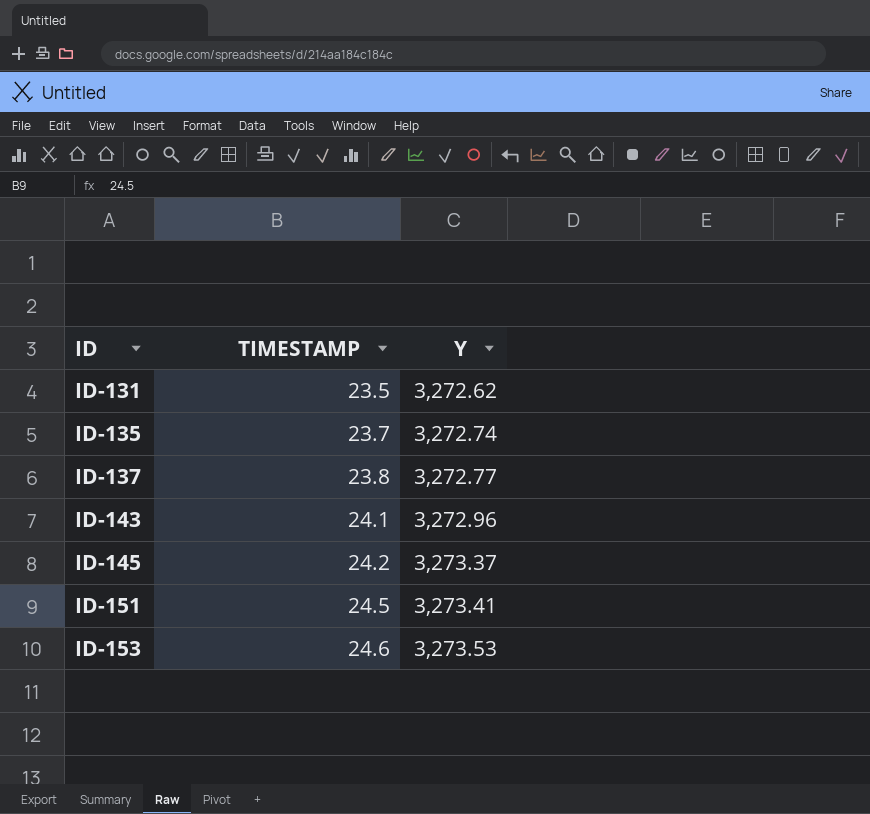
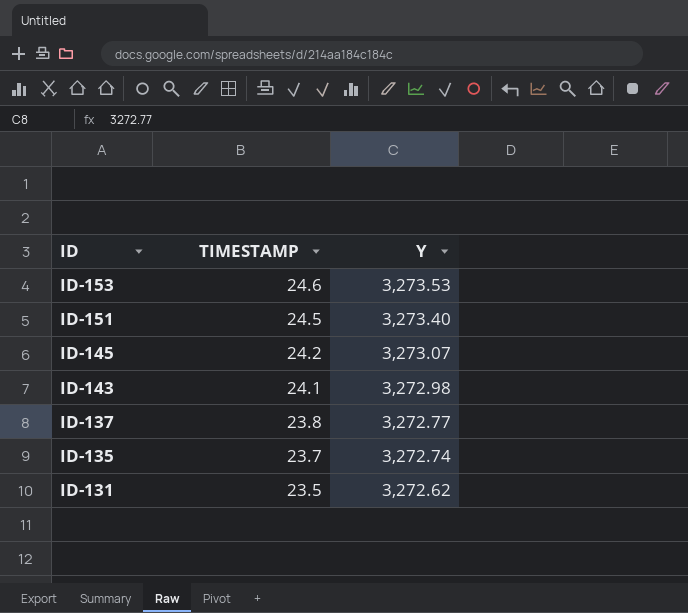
row order: ID ascending -> ID descending
ID-151 | Y: 3,273.41 -> 3,273.40
ID-145 | Y: 3,273.37 -> 3,273.07
ID-143 | Y: 3,272.96 -> 3,272.98

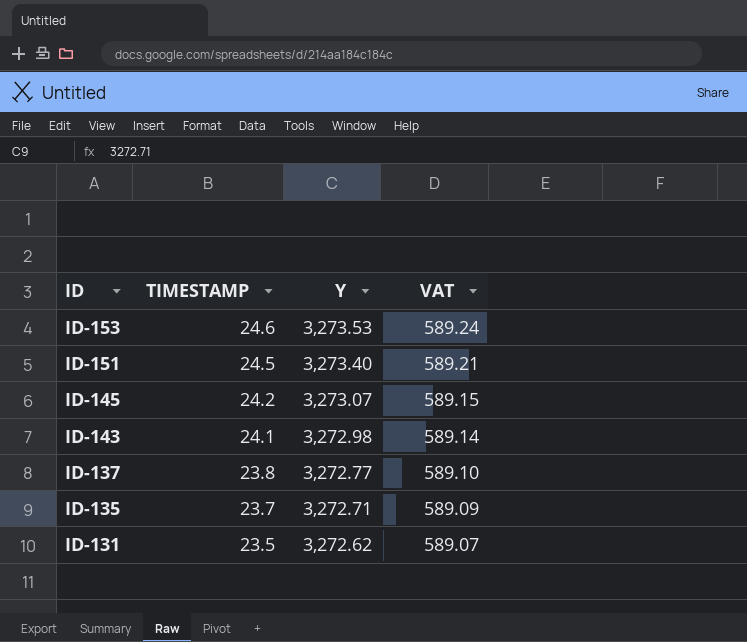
column VAT | formula: none -> [Y] * 0.18
ID-135 | Y: 3,272.74 -> 3,272.71

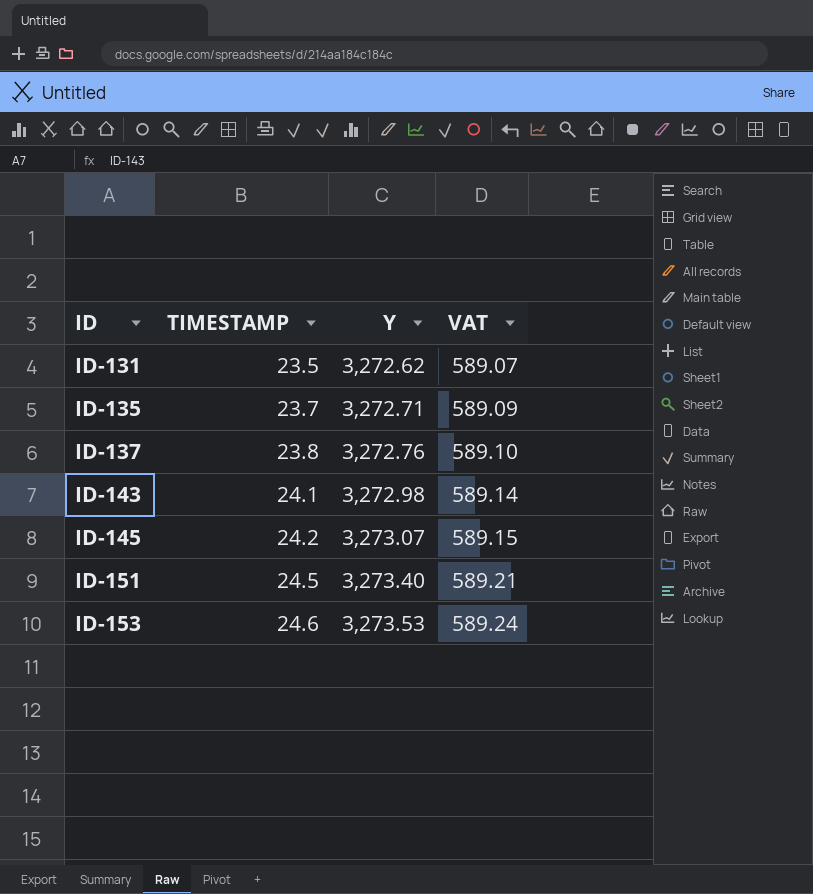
row order: ID descending -> ID ascending
ID-137 | Y: 3,272.77 -> 3,272.76

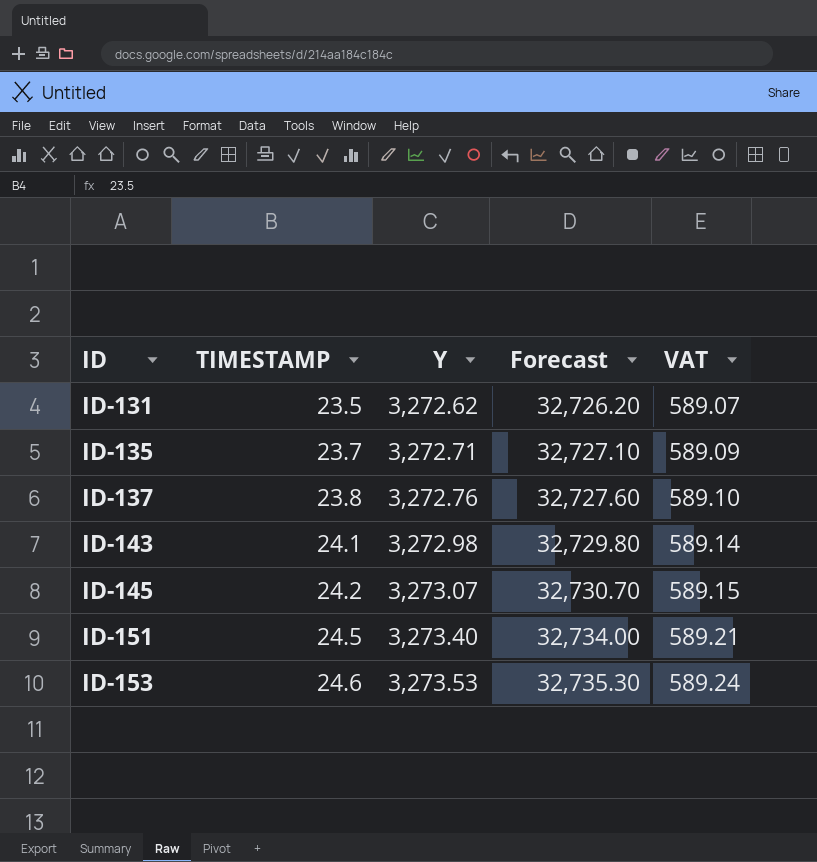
column Forecast | formula: none -> [Y] * 10

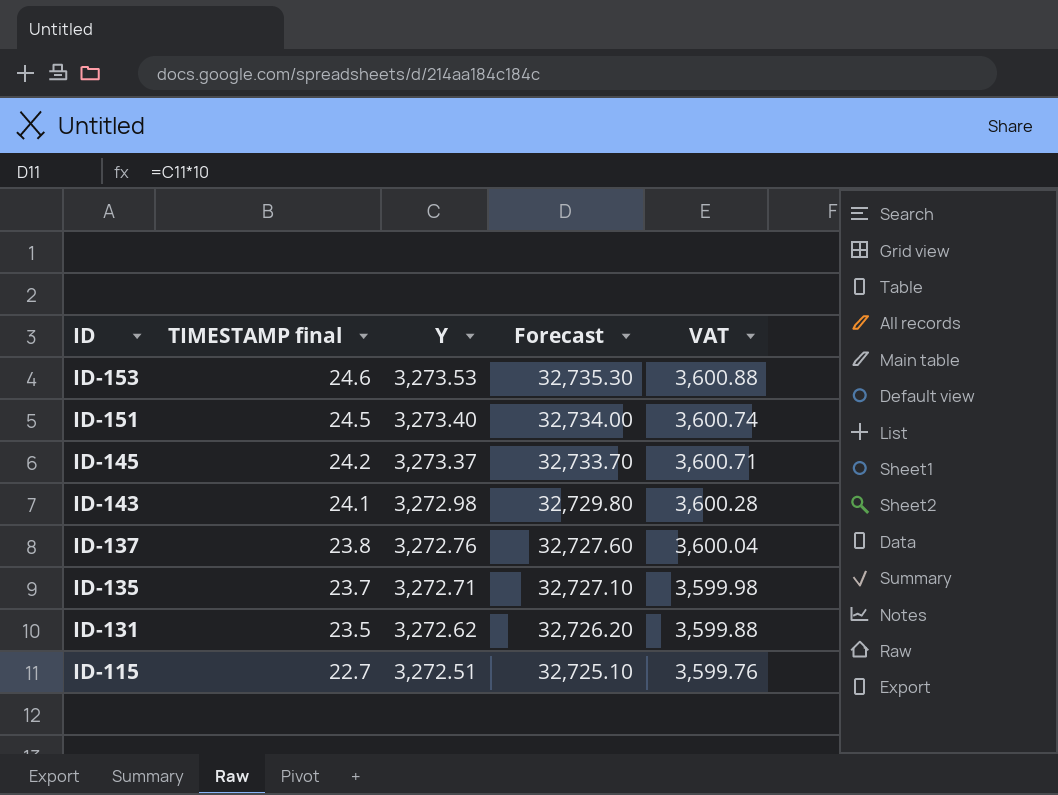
row order: ID ascending -> ID descending
column name: TIMESTAMP -> TIMESTAMP final
column VAT | formula: [Y] * 0.18 -> [Y] * 1.1
ID-145 | Y: 3,273.07 -> 3,273.37
ID-145 | Forecast: 32,730.70 -> 32,733.70
row ID-115: none -> 22.7 | 3,272.51 | 32,725.10 | 3,599.76

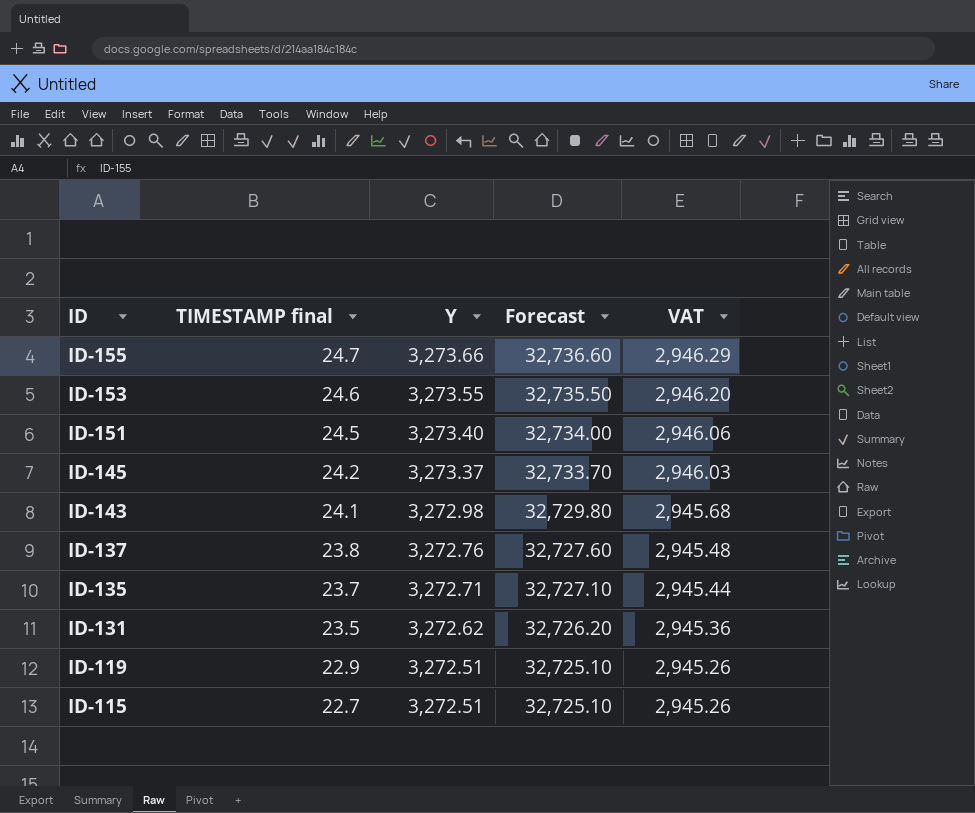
column VAT | formula: [Y] * 1.1 -> [Y] * 0.9
row ID-155: none -> 24.7 | 3,273.66 | 32,736.60 | 2,946.29
ID-153 | Y: 3,273.53 -> 3,273.55
ID-153 | Forecast: 32,735.30 -> 32,735.50
row ID-119: none -> 22.9 | 3,272.51 | 32,725.10 | 2,945.26

